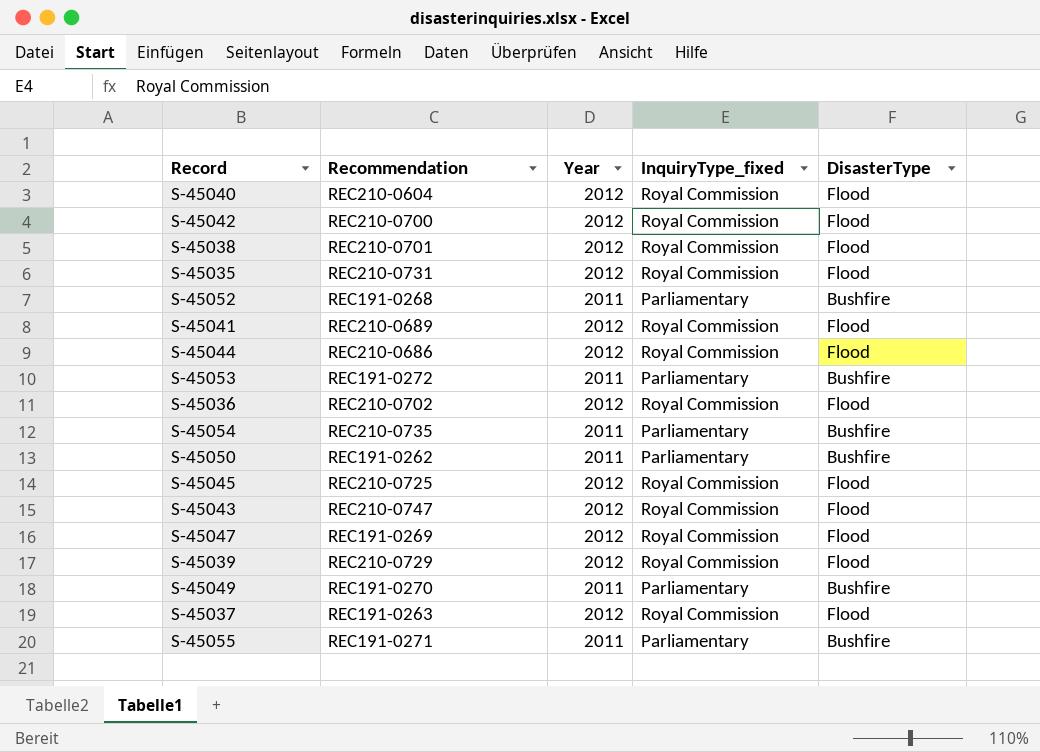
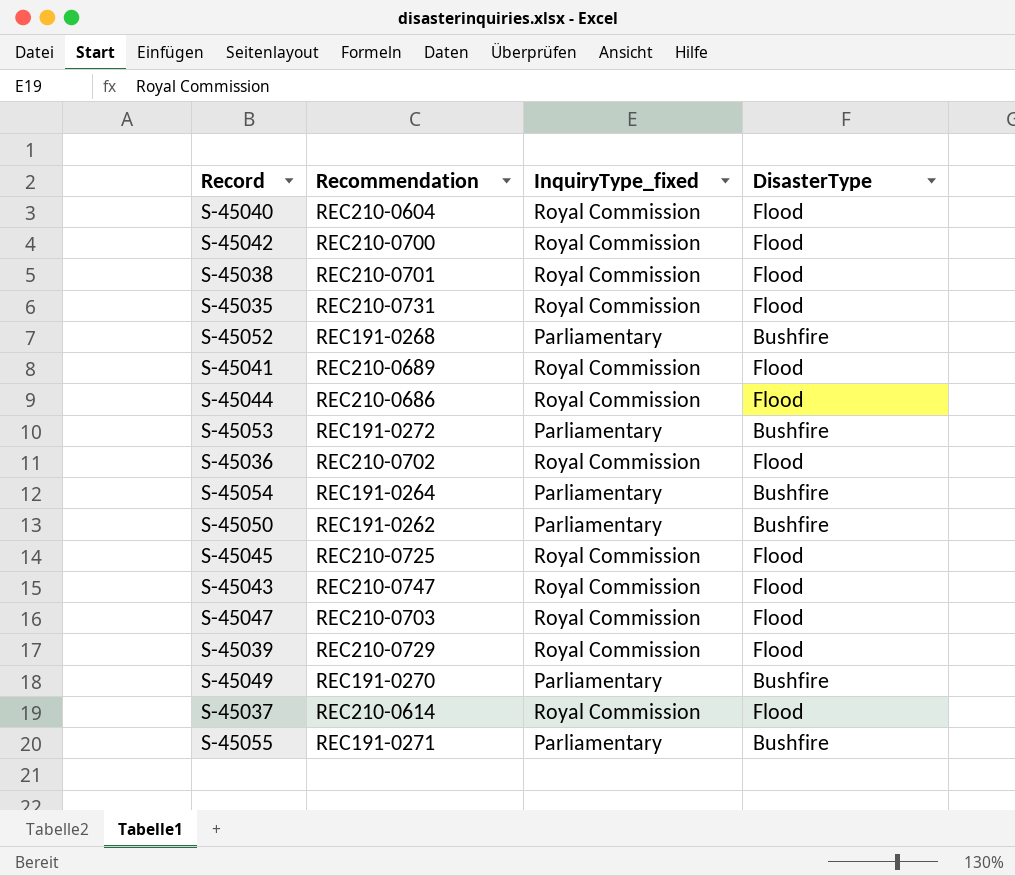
column Year | position: 3 -> none
S-45054 | Recommendation: REC210-0735 -> REC191-0264
S-45047 | Recommendation: REC191-0269 -> REC210-0703
S-45037 | Recommendation: REC191-0263 -> REC210-0614

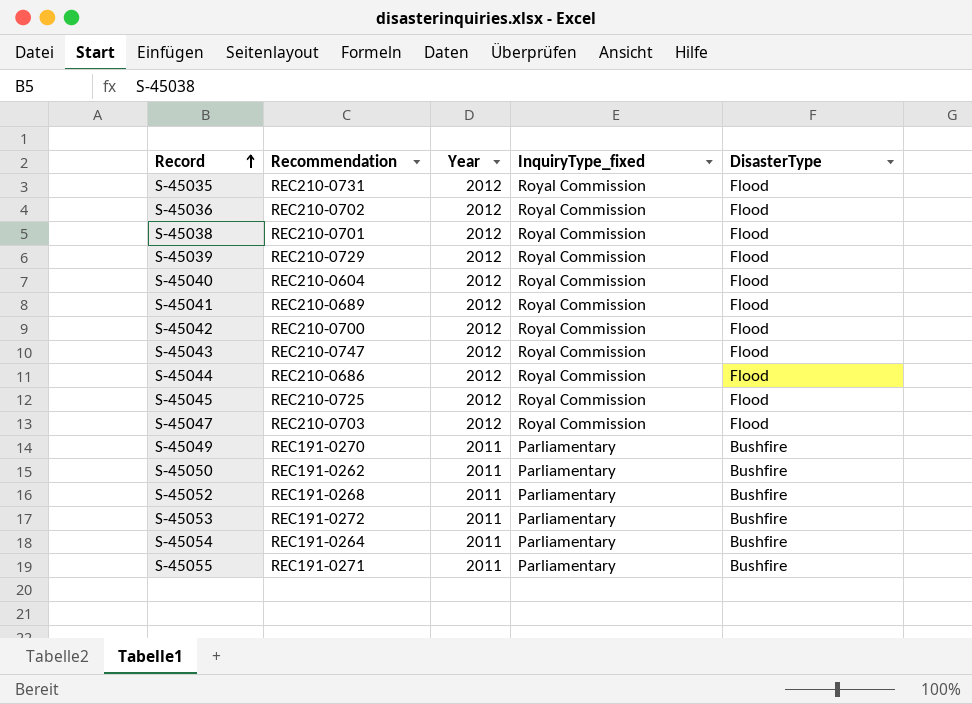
row order: none -> Record ascending
column Year | position: none -> 3
row S-45037: REC210-0614 | Royal Commission | Flood -> none

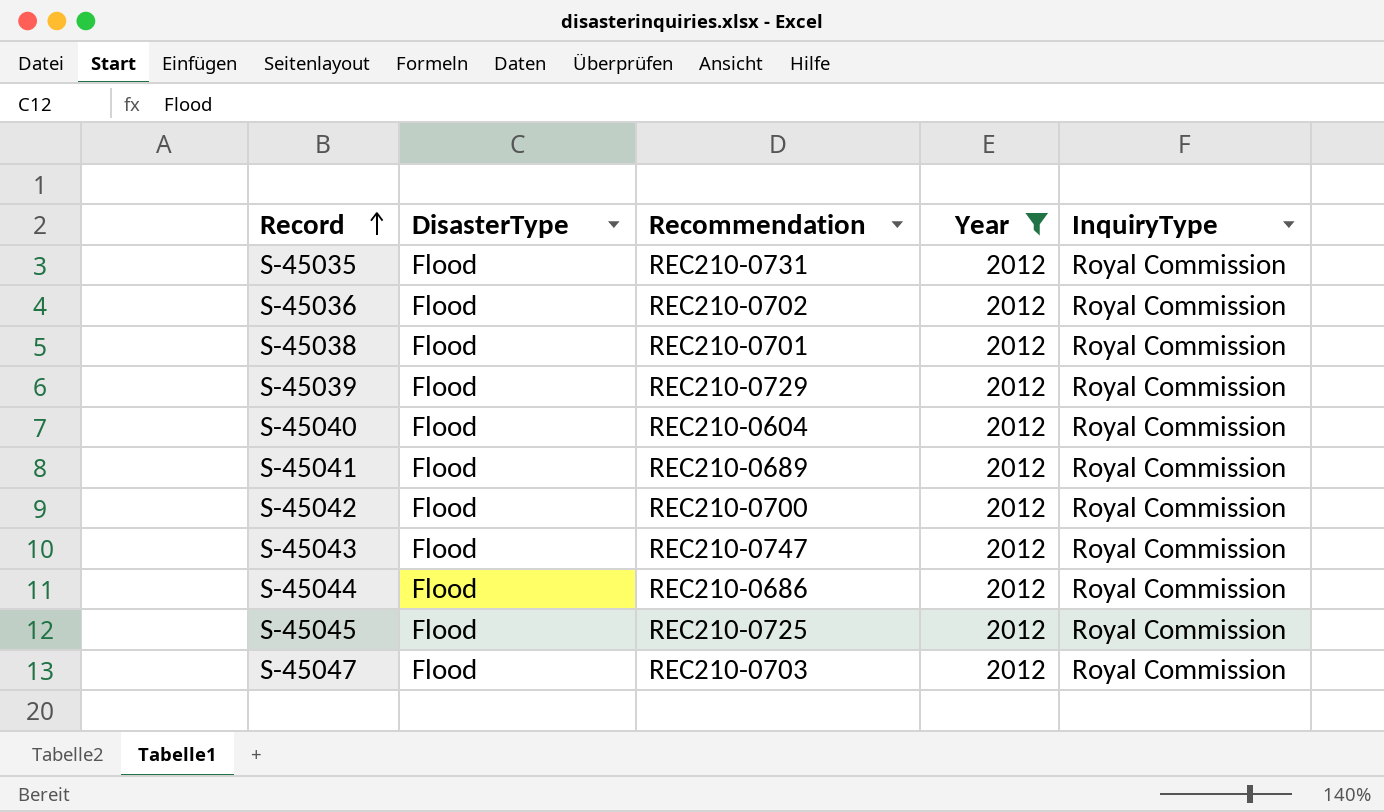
filter: none -> Year = 2012
column DisasterType | position: 5 -> 2
column name: InquiryType_fixed -> InquiryType

